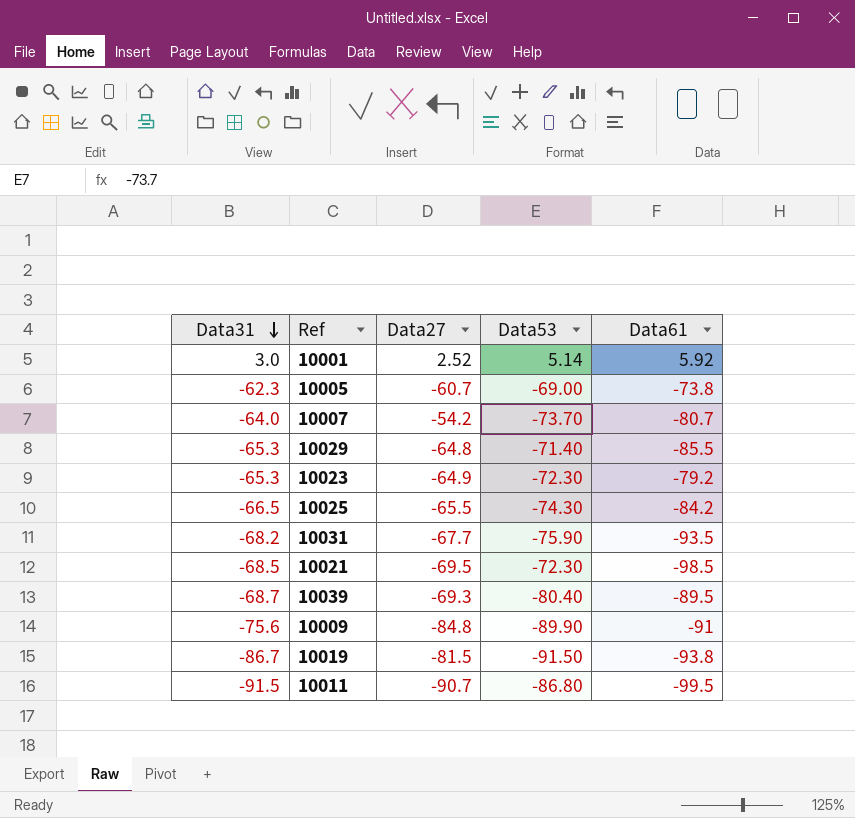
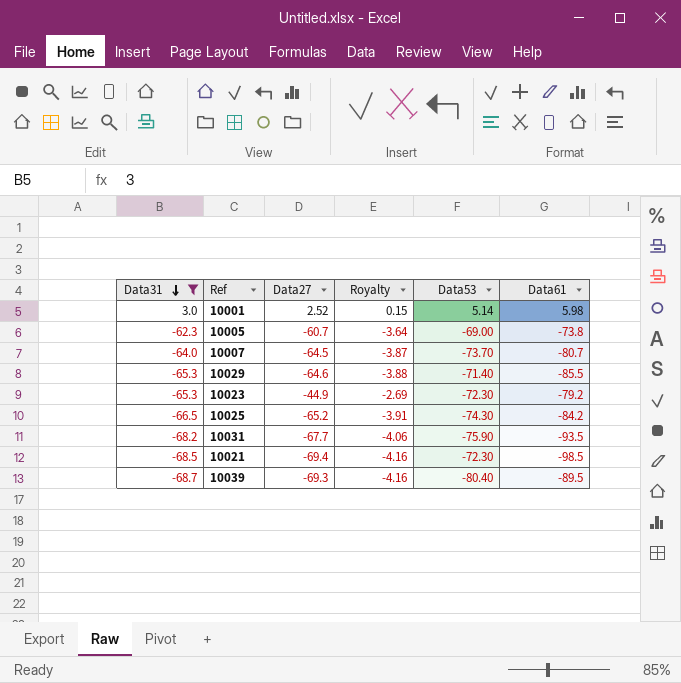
filter: none -> Data31 >= -68.7
column Royalty | formula: none -> [Data27] * 0.06
10001 | Data61: 5.92 -> 5.98
10007 | Data27: -54.2 -> -64.5
10029 | Data27: -64.8 -> -64.6
10023 | Data27: -64.9 -> -44.9
10025 | Data27: -65.5 -> -65.2
10021 | Data27: -69.5 -> -69.4

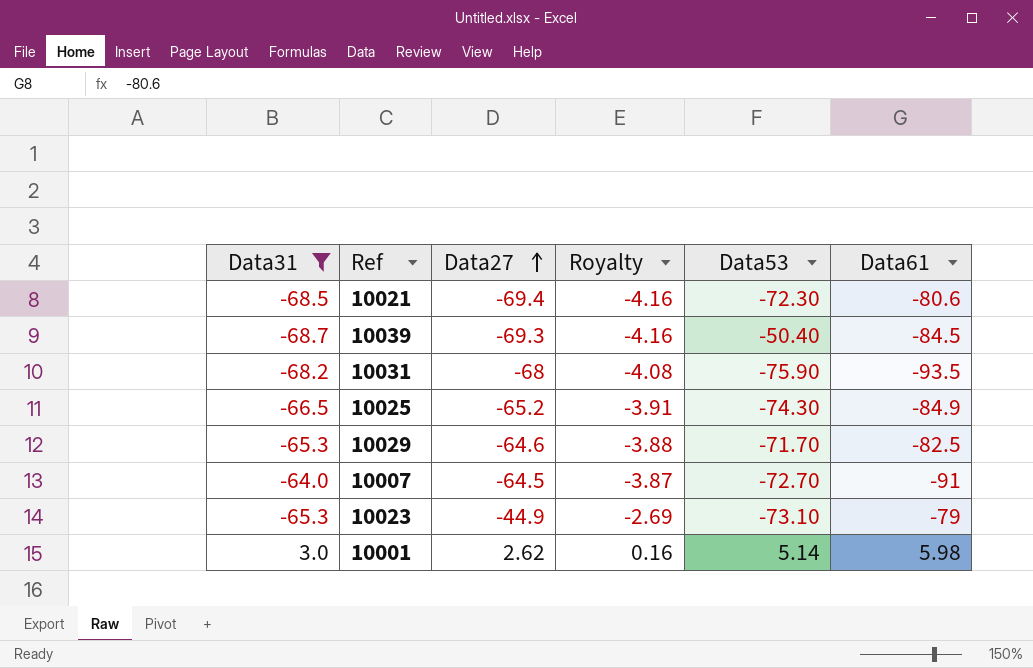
row order: Data31 descending -> Data27 ascending
row 10005: -62.3 | -60.7 | -3.64 | -69.00 | -73.8 -> none
10021 | Data61: -98.5 -> -80.6
10039 | Data53: -80.40 -> -50.40
10039 | Data61: -89.5 -> -84.5
10031 | Data27: -67.7 -> -68
10031 | Royalty: -4.06 -> -4.08
10025 | Data61: -84.2 -> -84.9
10029 | Data53: -71.40 -> -71.70
10029 | Data61: -85.5 -> -82.5
10007 | Data53: -73.70 -> -72.70
10007 | Data61: -80.7 -> -91
10023 | Data53: -72.30 -> -73.10
10023 | Data61: -79.2 -> -79
10001 | Data27: 2.52 -> 2.62
10001 | Royalty: 0.15 -> 0.16

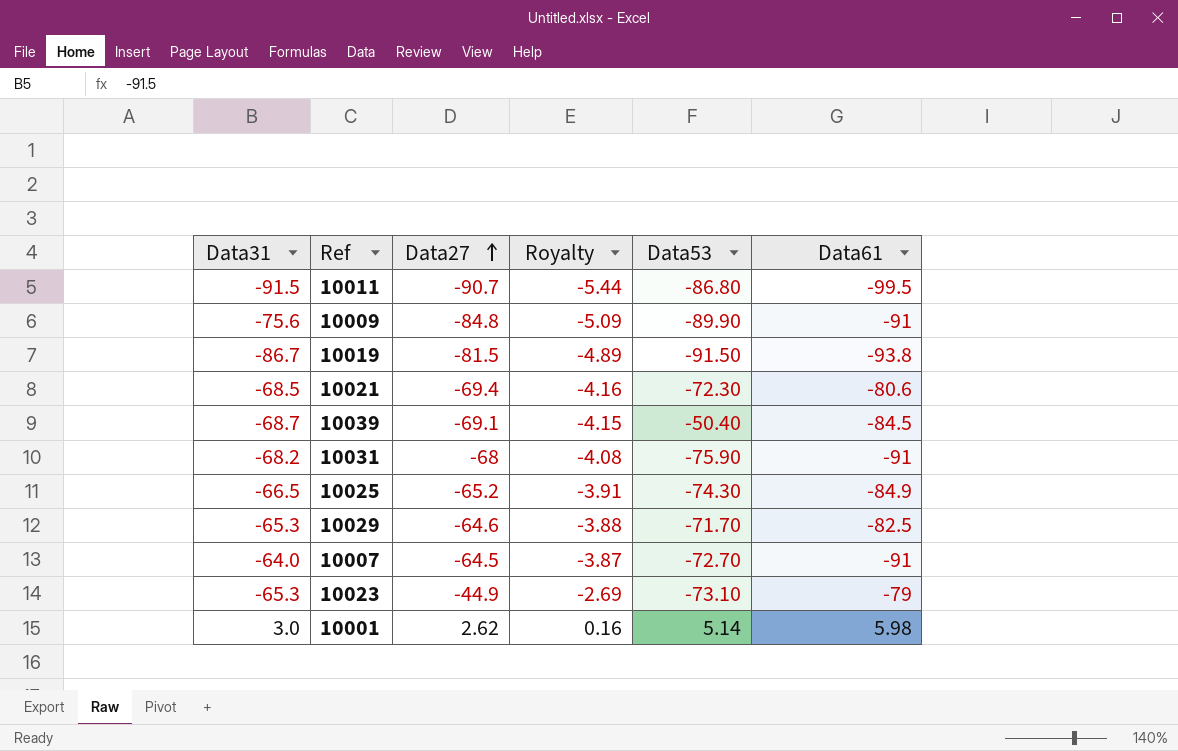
filter: Data31 >= -68.7 -> none
10039 | Data27: -69.3 -> -69.1
10039 | Royalty: -4.16 -> -4.15
10031 | Data61: -93.5 -> -91

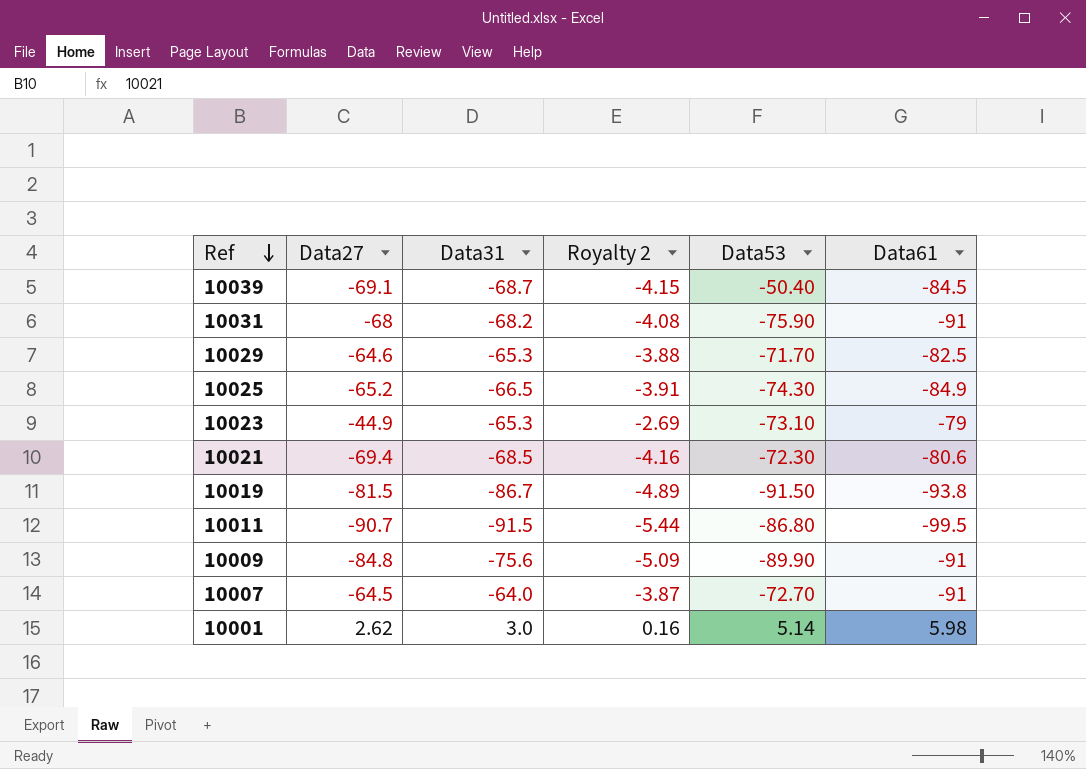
row order: Data27 ascending -> Ref descending
column Data31 | position: 1 -> 3
column name: Royalty -> Royalty 2

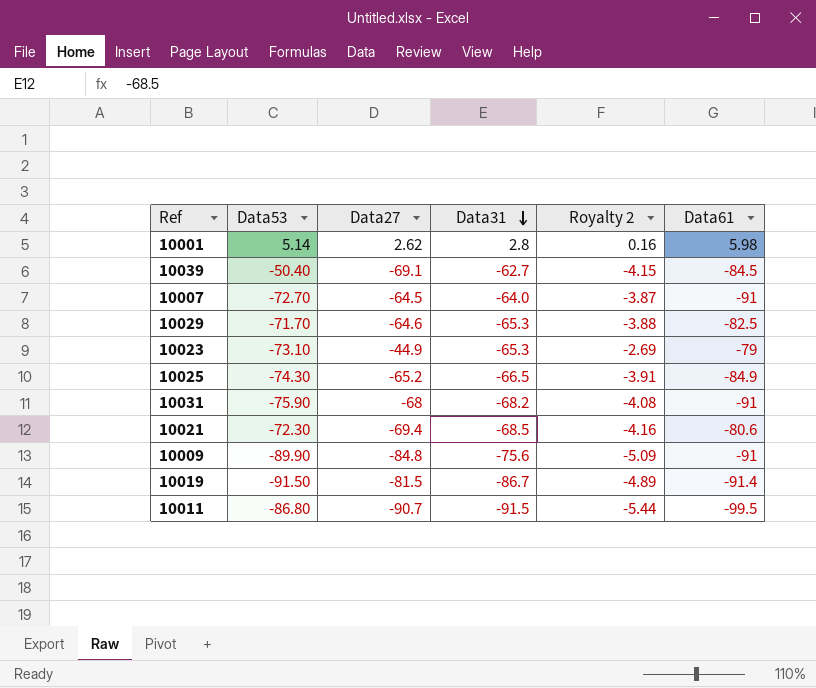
row order: Ref descending -> Data31 descending
column Data53 | position: 5 -> 2
10001 | Data31: 3.0 -> 2.8
10039 | Data31: -68.7 -> -62.7
10019 | Data61: -93.8 -> -91.4

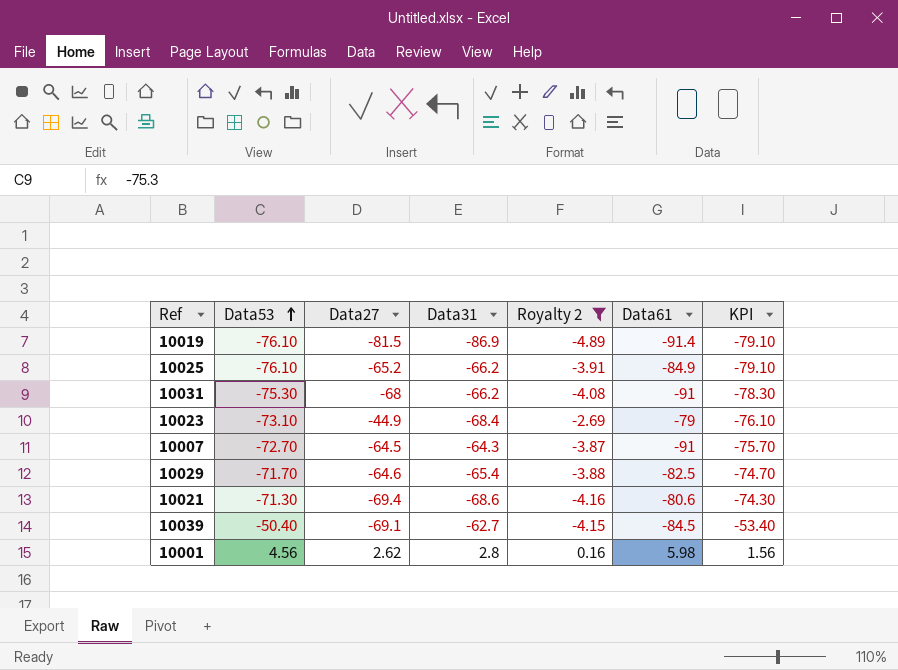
filter: none -> Royalty 2 >= -4.89
row order: Data31 descending -> Data53 ascending
column KPI | formula: none -> [Data53] - 3
10019 | Data53: -91.50 -> -76.10
10019 | Data31: -86.7 -> -86.9
10025 | Data53: -74.30 -> -76.10
10025 | Data31: -66.5 -> -66.2
10031 | Data53: -75.90 -> -75.30
10031 | Data31: -68.2 -> -66.2
10023 | Data31: -65.3 -> -68.4
10007 | Data31: -64.0 -> -64.3
10029 | Data31: -65.3 -> -65.4
10021 | Data53: -72.30 -> -71.30
10021 | Data31: -68.5 -> -68.6
10001 | Data53: 5.14 -> 4.56

